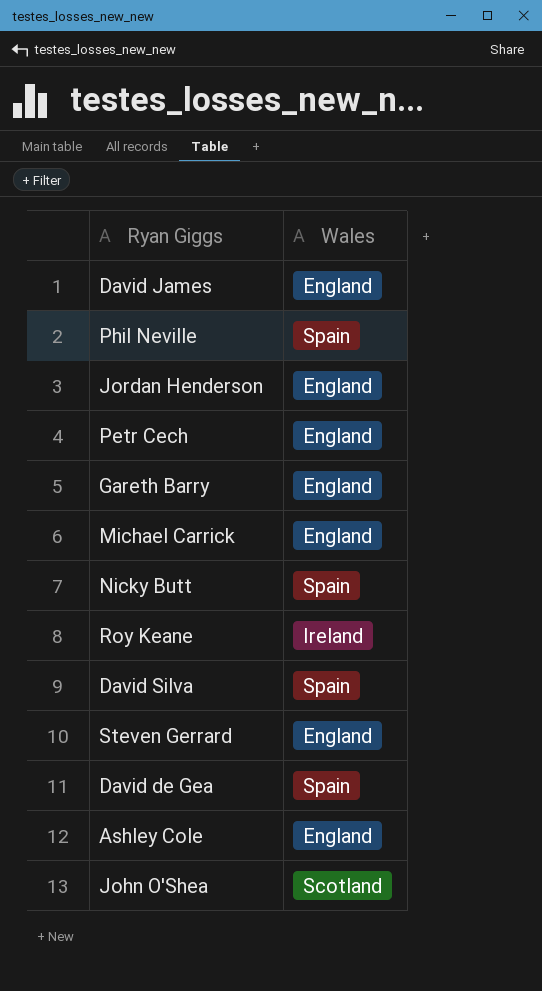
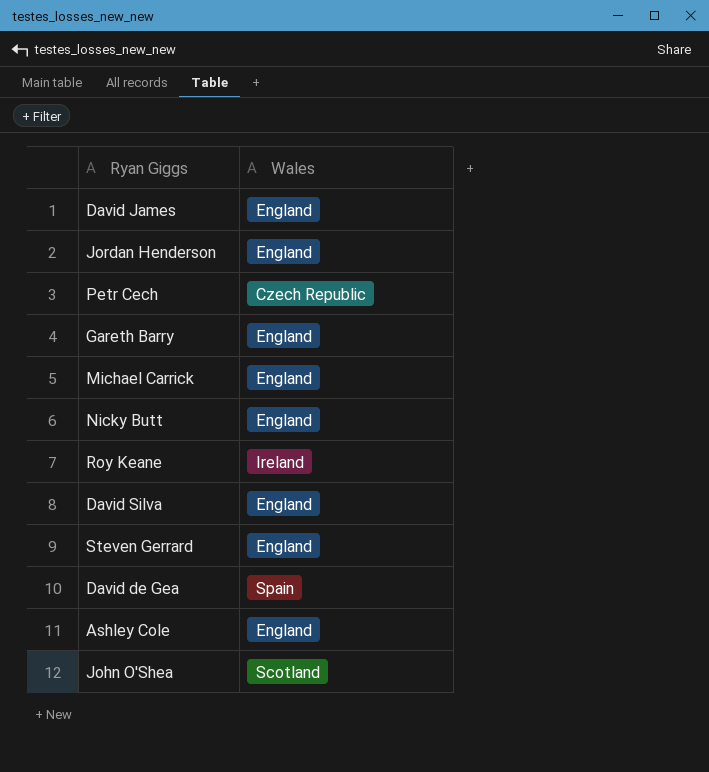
row Phil Neville: Spain -> none
Petr Cech | Wales: England -> Czech Republic
Nicky Butt | Wales: Spain -> England
David Silva | Wales: Spain -> England

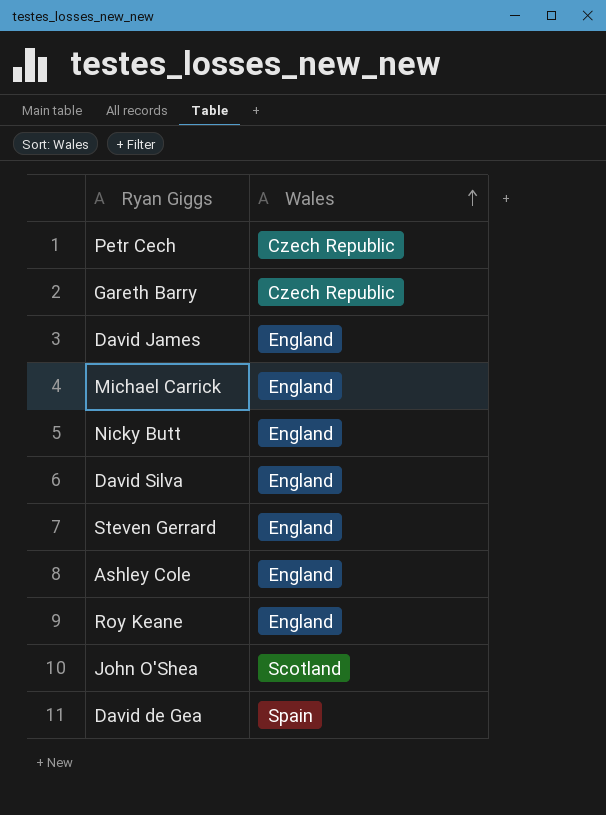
row order: none -> Wales ascending
row Jordan Henderson: England -> none
Gareth Barry | Wales: England -> Czech Republic
Roy Keane | Wales: Ireland -> England

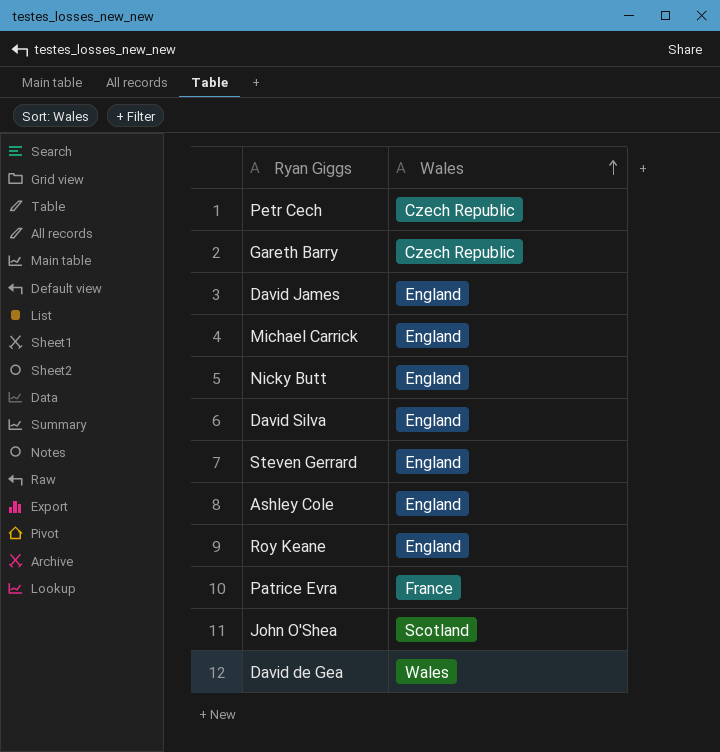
row Patrice Evra: none -> France
David de Gea | Wales: Spain -> Wales

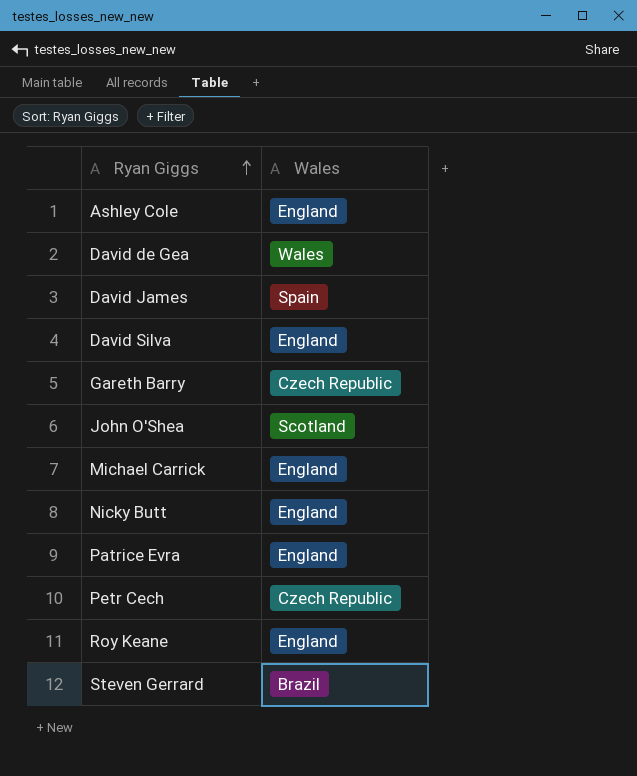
row order: Wales ascending -> Ryan Giggs ascending
David James | Wales: England -> Spain
Patrice Evra | Wales: France -> England
Steven Gerrard | Wales: England -> Brazil

